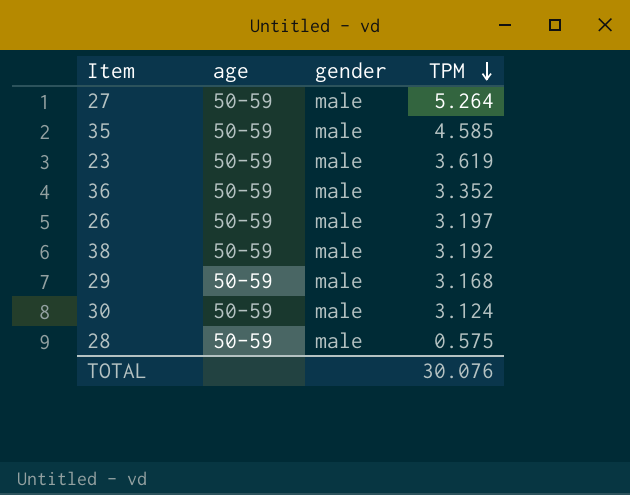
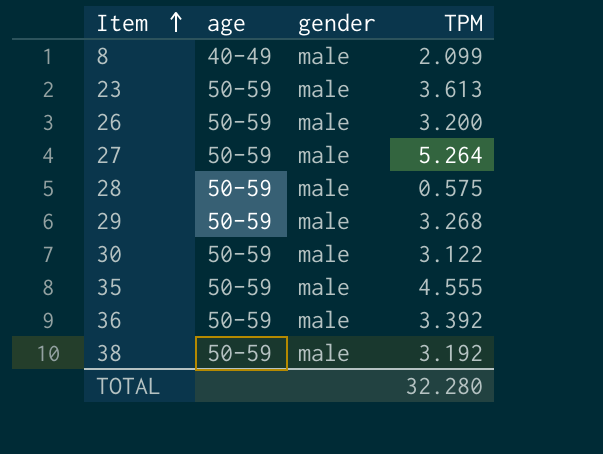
row order: TPM descending -> Item ascending
row 8: none -> 40-49 | male | 2.099
23 | TPM: 3.619 -> 3.613
26 | TPM: 3.197 -> 3.200
29 | TPM: 3.168 -> 3.268
30 | TPM: 3.124 -> 3.122
35 | TPM: 4.585 -> 4.555
36 | TPM: 3.352 -> 3.392
TOTAL | TPM: 30.076 -> 32.280

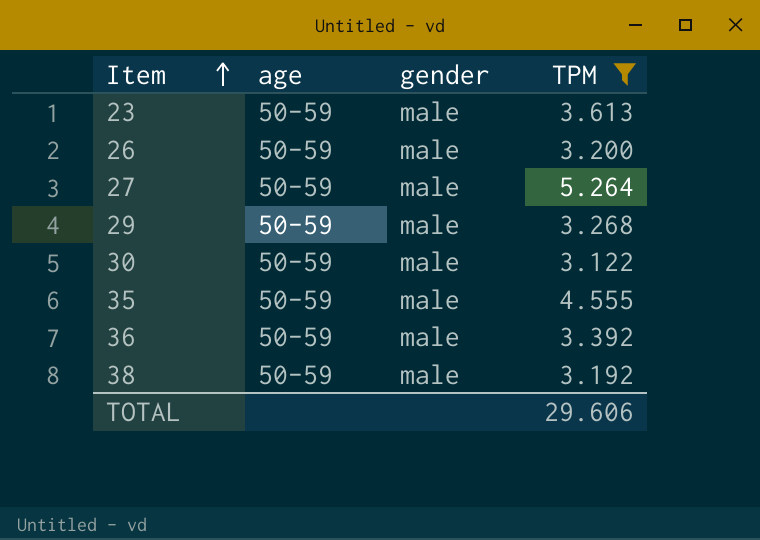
filter: none -> TPM >= 3.122
TOTAL | TPM: 32.280 -> 29.606

